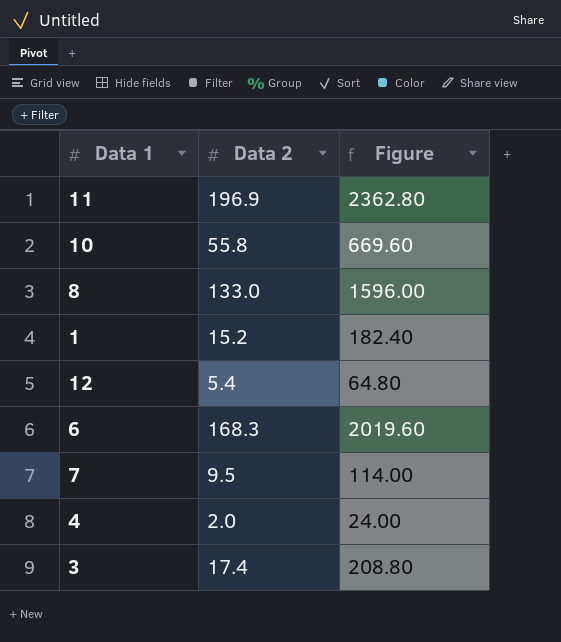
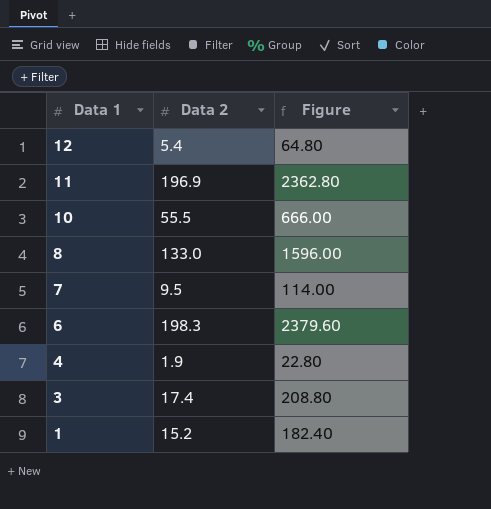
row order: none -> Data 1 descending
10 | Data 2: 55.8 -> 55.5
10 | Figure: 669.60 -> 666.00
6 | Data 2: 168.3 -> 198.3
6 | Figure: 2019.60 -> 2379.60
4 | Data 2: 2.0 -> 1.9
4 | Figure: 24.00 -> 22.80

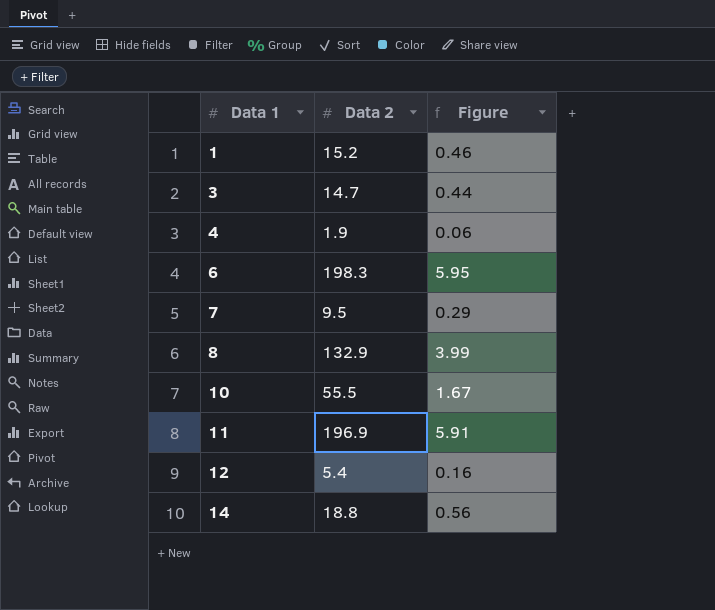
row order: Data 1 descending -> Data 1 ascending
column Figure | formula: [Data 2] * 12 -> [Data 2] * 0.03
3 | Data 2: 17.4 -> 14.7
8 | Data 2: 133.0 -> 132.9
row 14: none -> 18.8 | 0.56

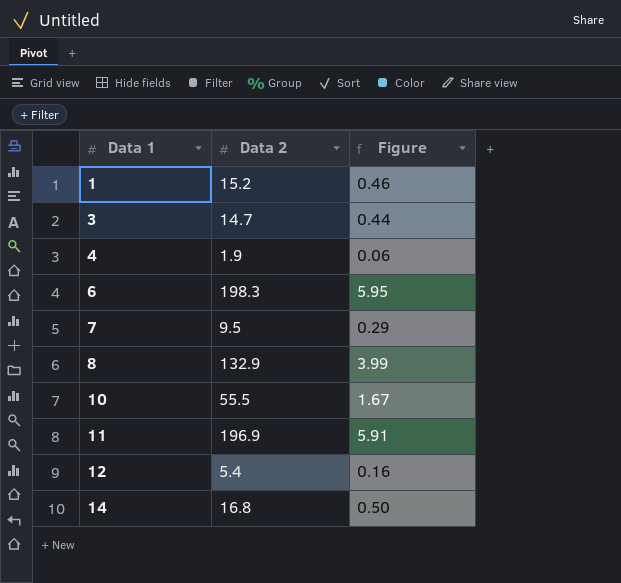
14 | Data 2: 18.8 -> 16.8
14 | Figure: 0.56 -> 0.50

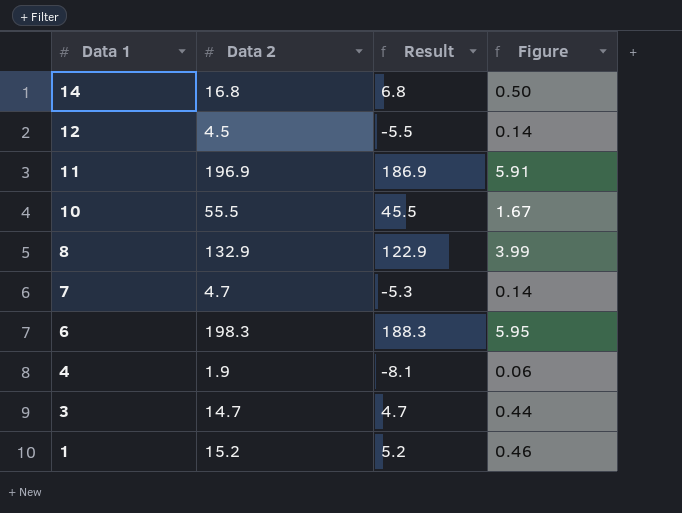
row order: Data 1 ascending -> Data 1 descending
column Result | formula: none -> [Data 2] - 10
12 | Data 2: 5.4 -> 4.5
12 | Figure: 0.16 -> 0.14
7 | Data 2: 9.5 -> 4.7
7 | Figure: 0.29 -> 0.14

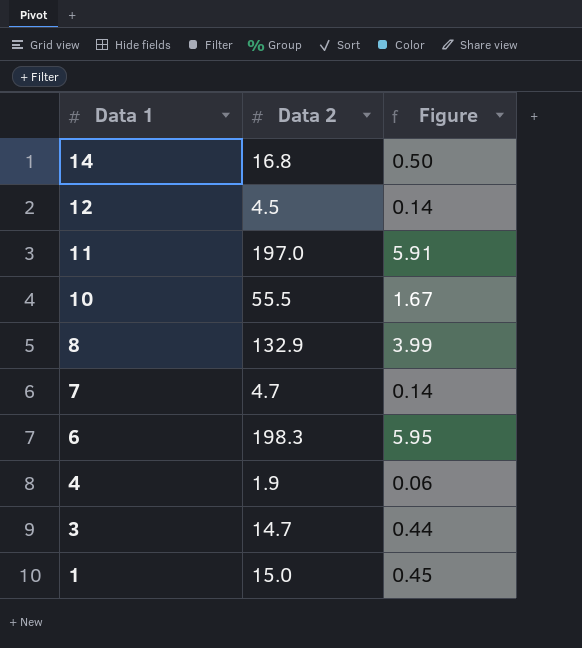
column Result | formula: [Data 2] - 10 -> none
11 | Data 2: 196.9 -> 197.0
1 | Data 2: 15.2 -> 15.0
1 | Figure: 0.46 -> 0.45

